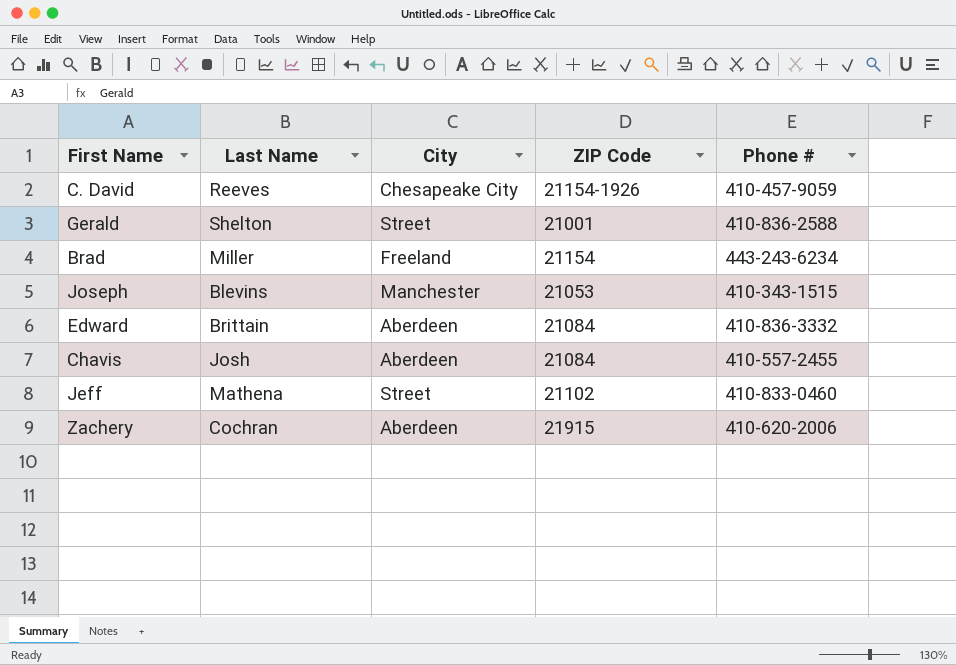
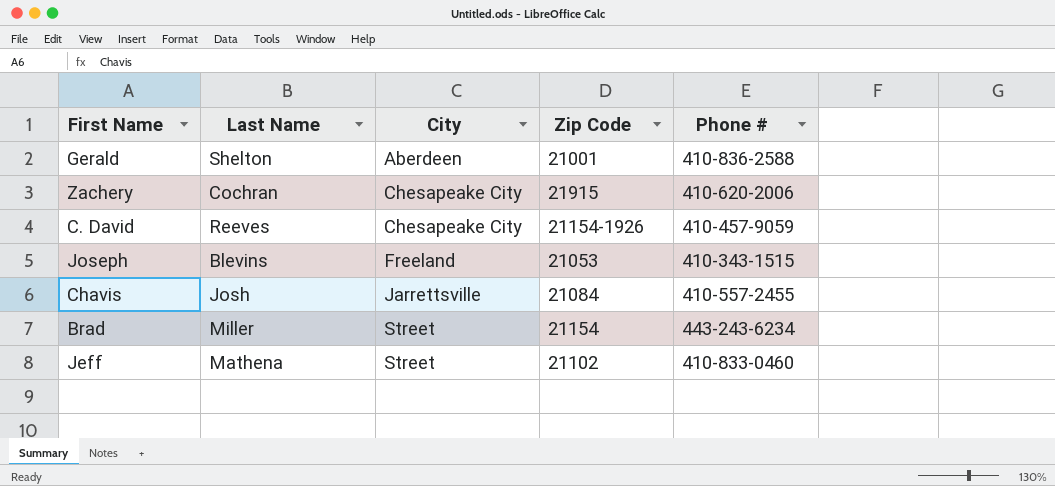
row order: none -> City ascending
column name: ZIP Code -> Zip Code
row Edward: Brittain | Aberdeen | 21084 | 410-836-3332 -> none
Gerald | City: Street -> Aberdeen
Zachery | City: Aberdeen -> Chesapeake City
Joseph | City: Manchester -> Freeland
Chavis | City: Aberdeen -> Jarrettsville
Brad | City: Freeland -> Street

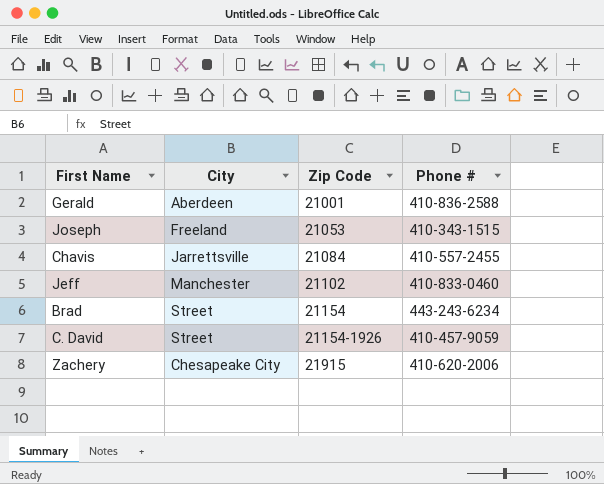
row order: City ascending -> Zip Code ascending
column Last Name | position: 2 -> none
Jeff | City: Street -> Manchester
C. David | City: Chesapeake City -> Street

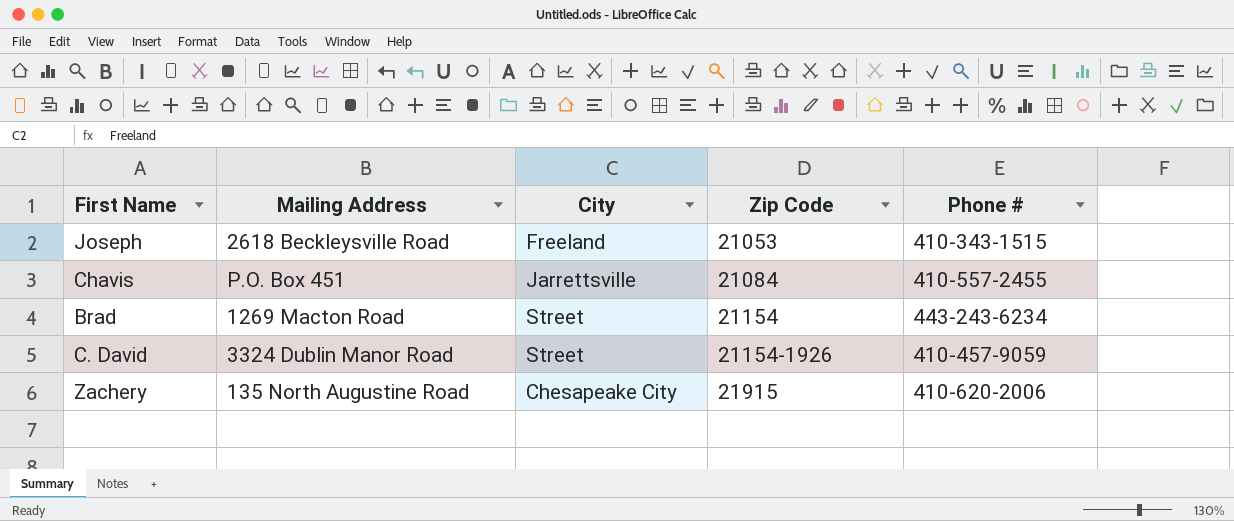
column Mailing Address | position: none -> 2
row Gerald: Aberdeen | 21001 | 410-836-2588 -> none
row Jeff: Manchester | 21102 | 410-833-0460 -> none

